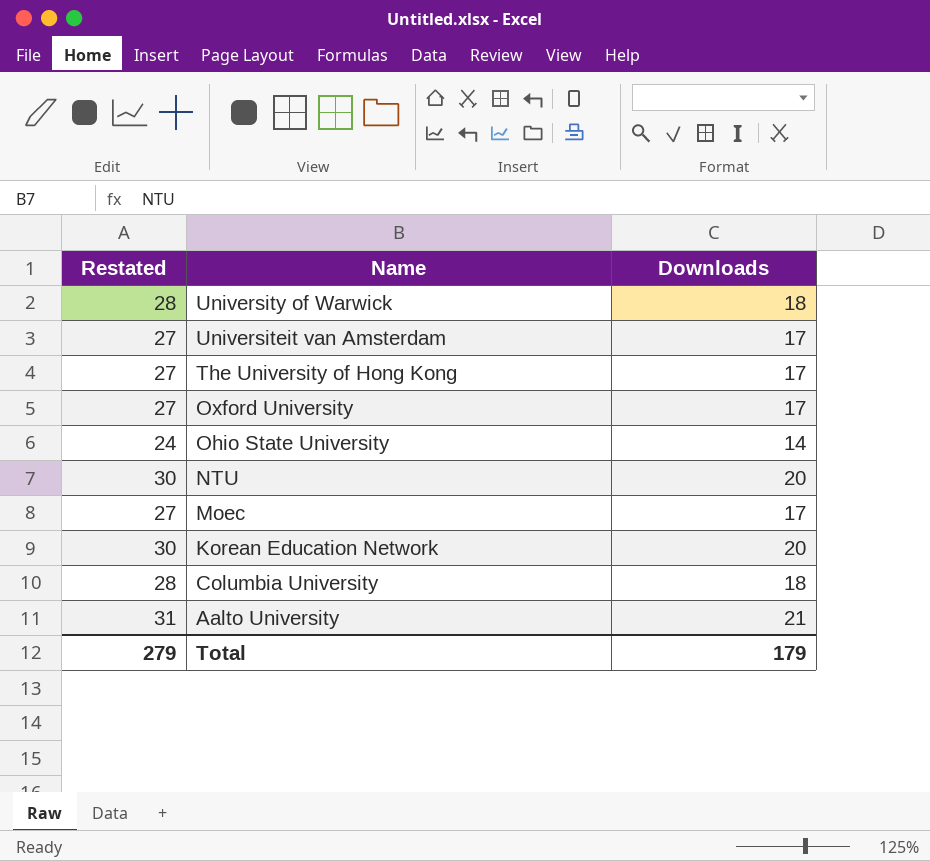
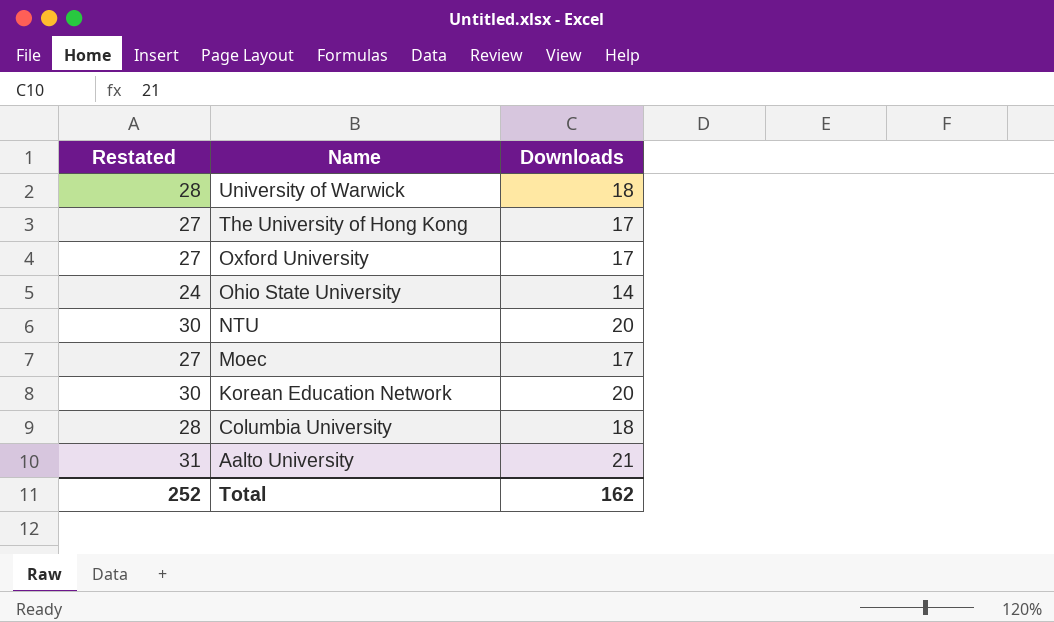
row Universiteit van Amsterdam: 27 | 17 -> none
Total | Restated: 279 -> 252
Total | Downloads: 179 -> 162

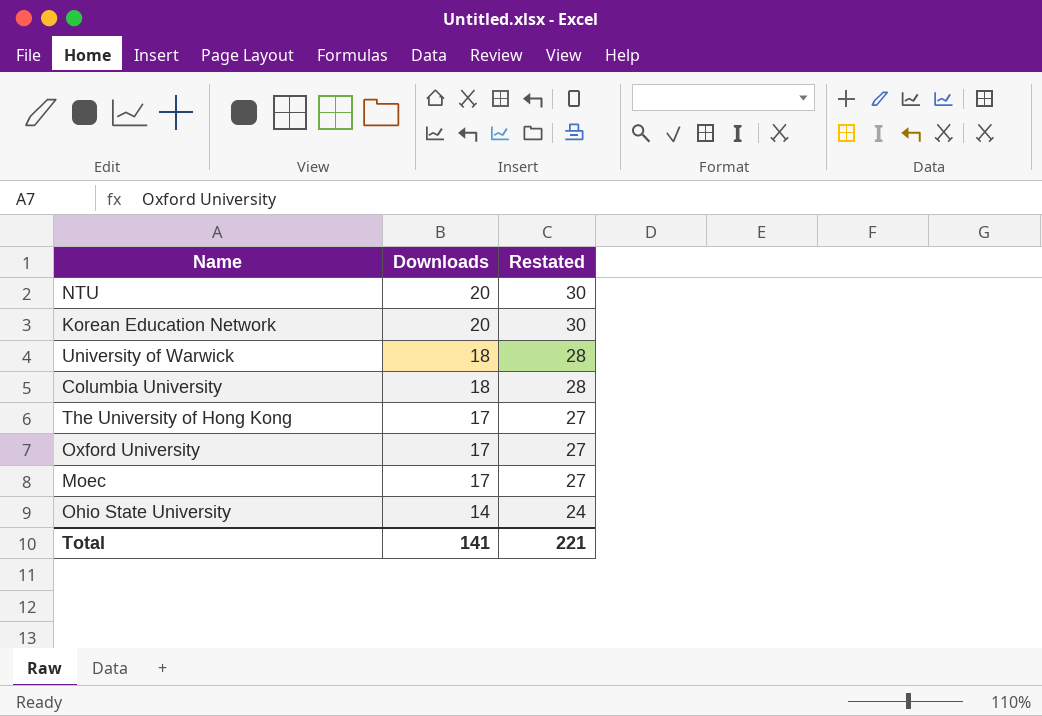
row order: Name descending -> Downloads descending
column Restated | position: 1 -> 3
row Aalto University: 31 | 21 -> none
Total | Downloads: 162 -> 141
Total | Restated: 252 -> 221

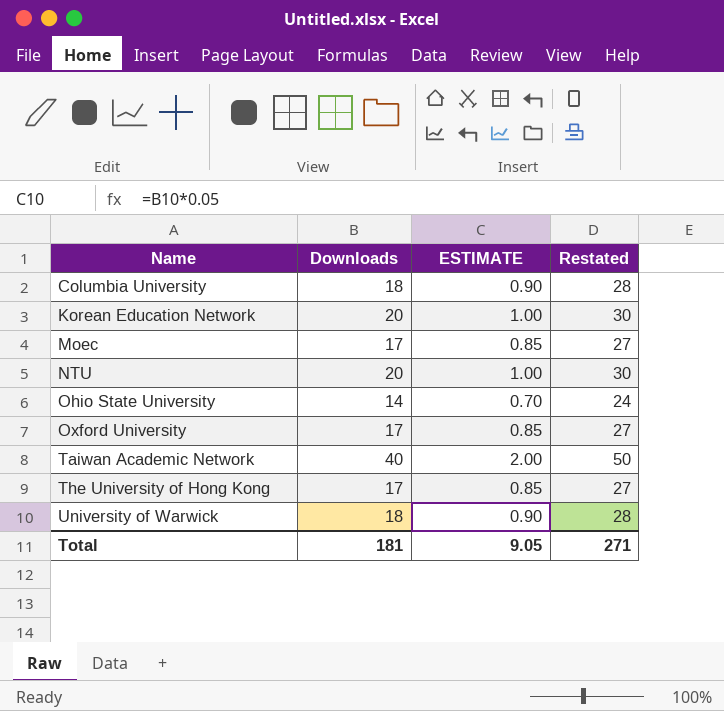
row order: Downloads descending -> Name ascending
column ESTIMATE | formula: none -> [Downloads] * 0.05
row Taiwan Academic Network: none -> 40 | 2.00 | 50
Total | Downloads: 141 -> 181
Total | Restated: 221 -> 271

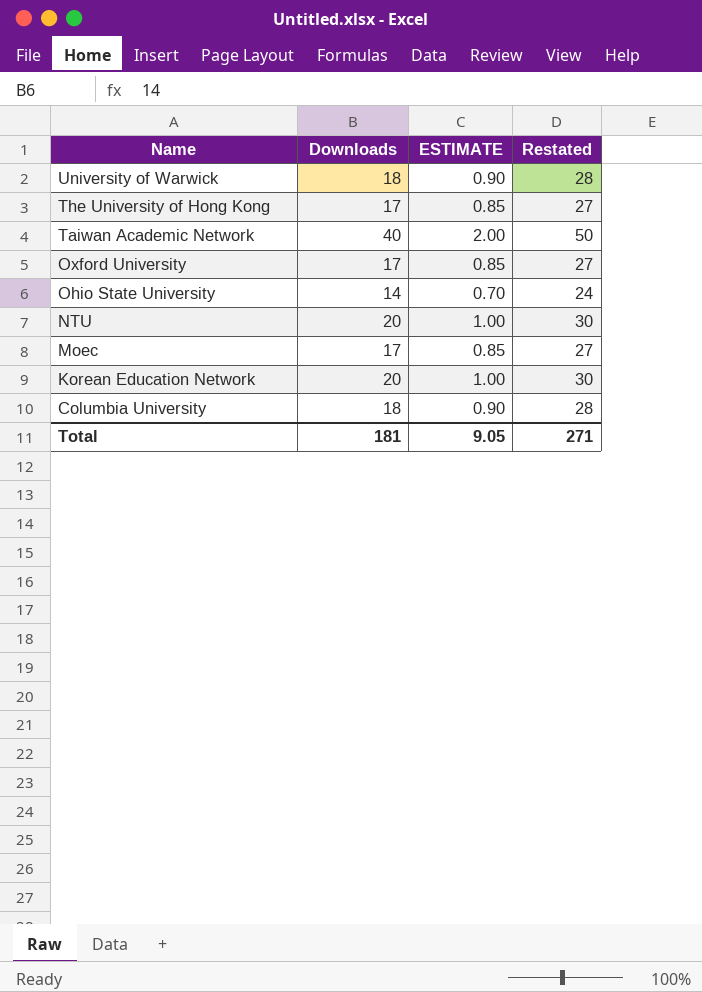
row order: Name ascending -> Name descending

